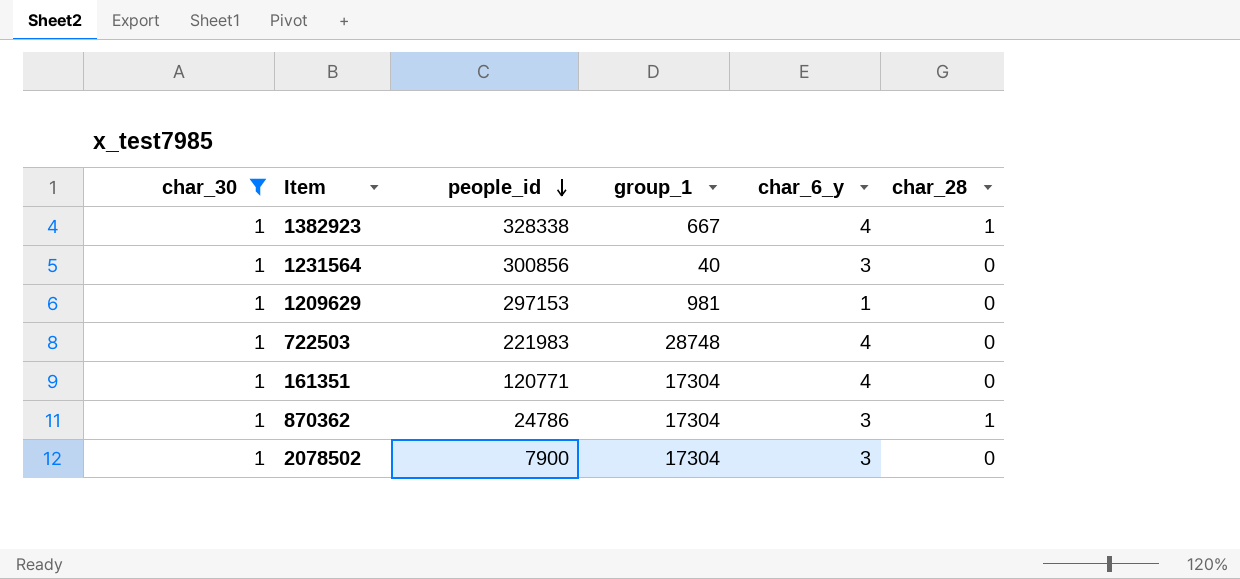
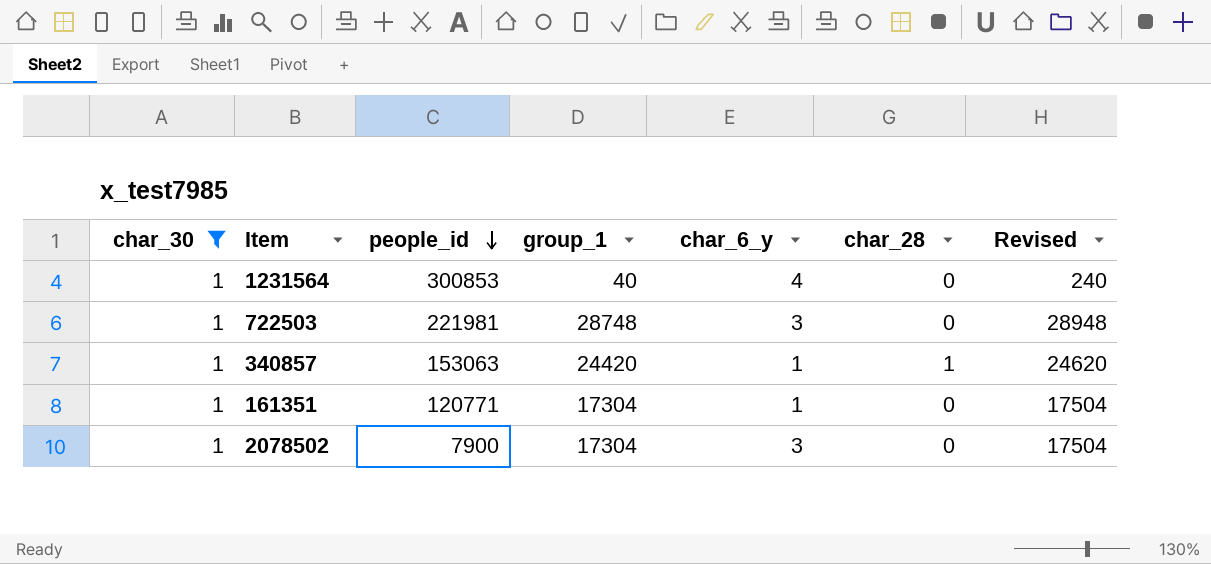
column Revised | formula: none -> [group_1] + 200
row 1382923: 1 | 328338 | 667 | 4 | 1 -> none
row 1209629: 1 | 297153 | 981 | 1 | 0 -> none
row 870362: 1 | 24786 | 17304 | 3 | 1 -> none
1231564 | people_id: 300856 -> 300853
1231564 | char_6_y: 3 -> 4
722503 | people_id: 221983 -> 221981
722503 | char_6_y: 4 -> 3
row 340857: none -> 1 | 153063 | 24420 | 1 | 1 | 24620
161351 | char_6_y: 4 -> 1

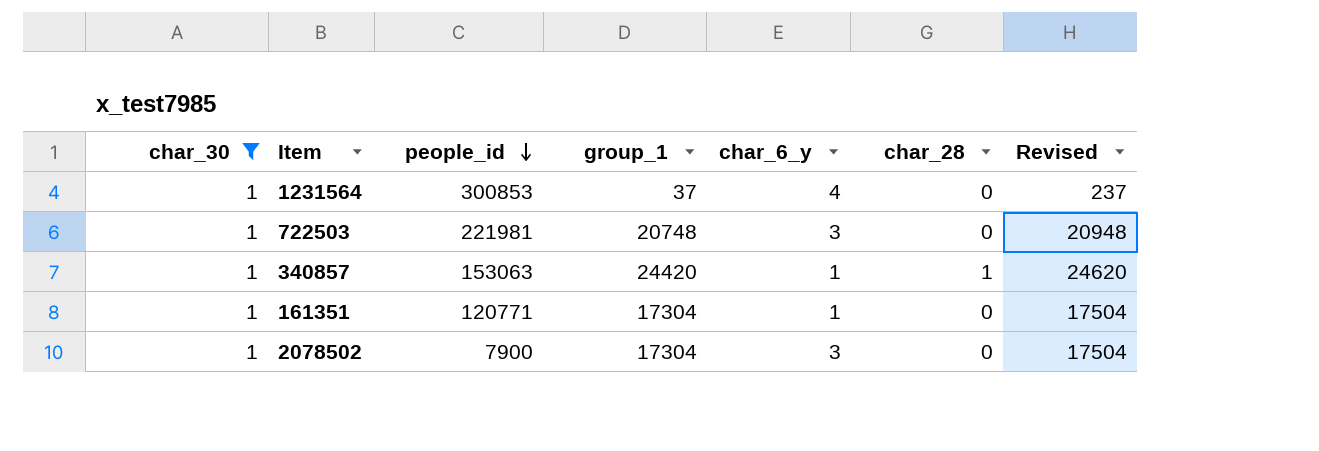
1231564 | group_1: 40 -> 37
1231564 | Revised: 240 -> 237
722503 | group_1: 28748 -> 20748
722503 | Revised: 28948 -> 20948

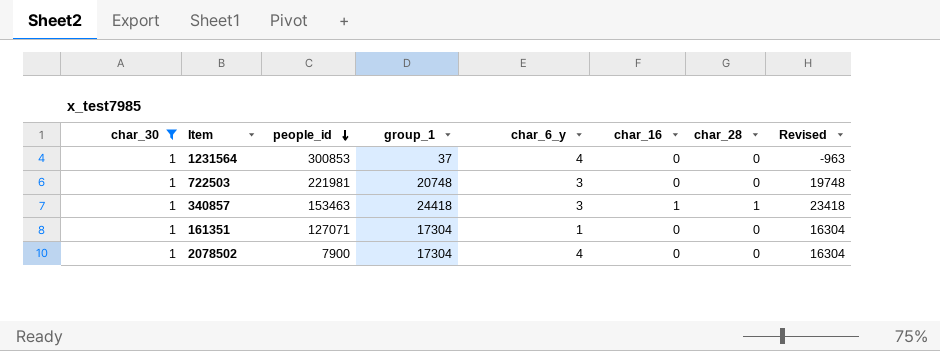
column char_16 | position: none -> 6
column Revised | formula: [group_1] + 200 -> [group_1] - 1000
340857 | people_id: 153063 -> 153463
340857 | group_1: 24420 -> 24418
340857 | char_6_y: 1 -> 3
161351 | people_id: 120771 -> 127071
2078502 | char_6_y: 3 -> 4

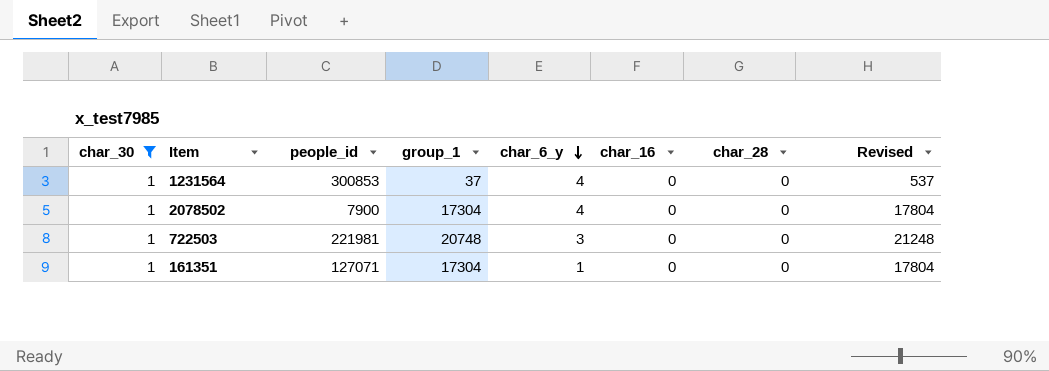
row order: people_id descending -> char_6_y descending
column Revised | formula: [group_1] - 1000 -> [group_1] + 500
row 340857: 1 | 153463 | 24418 | 3 | 1 | 1 | 23418 -> none

